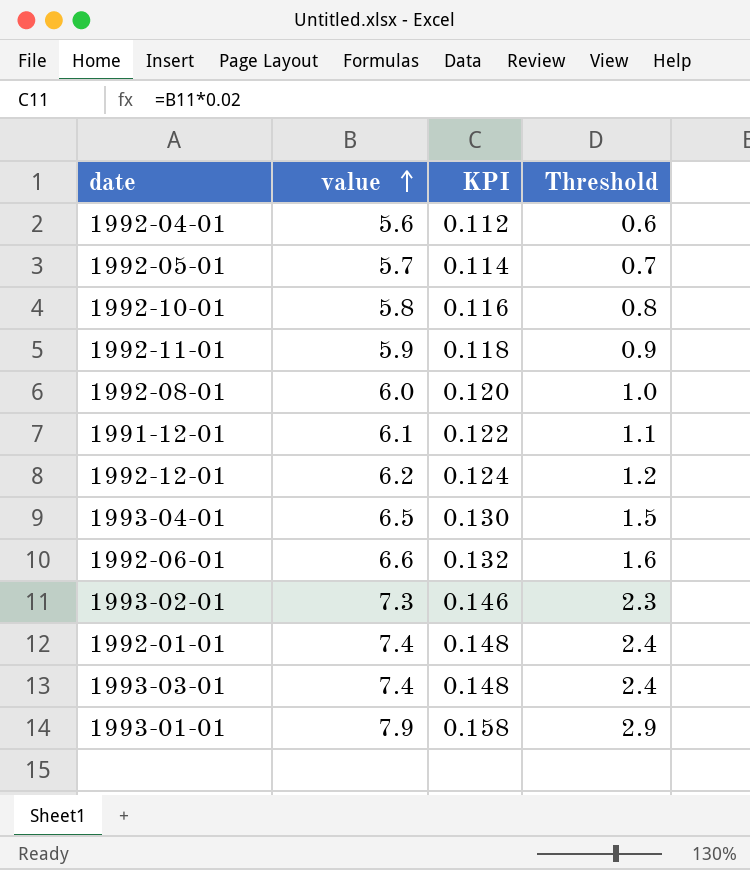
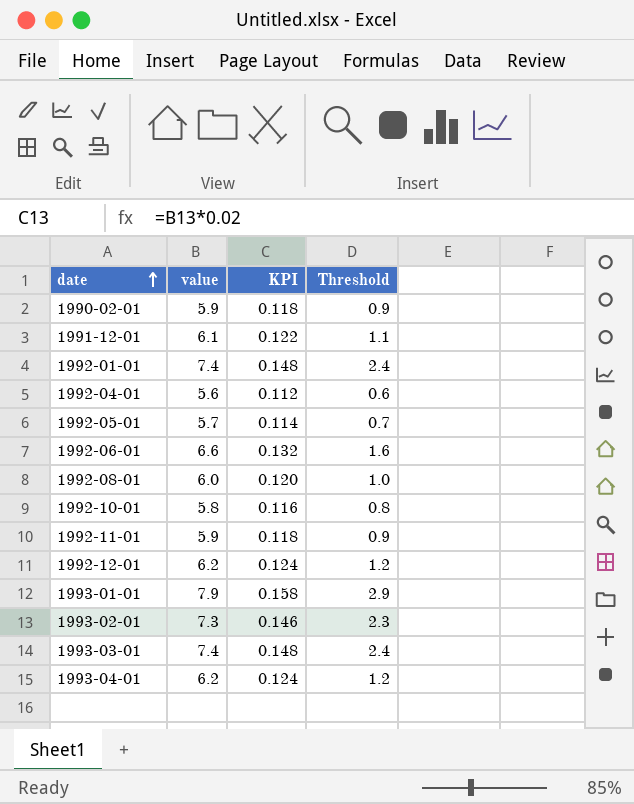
row order: value ascending -> date ascending
row 1990-02-01: none -> 5.9 | 0.118 | 0.9
1993-04-01 | value: 6.5 -> 6.2
1993-04-01 | KPI: 0.130 -> 0.124
1993-04-01 | Threshold: 1.5 -> 1.2

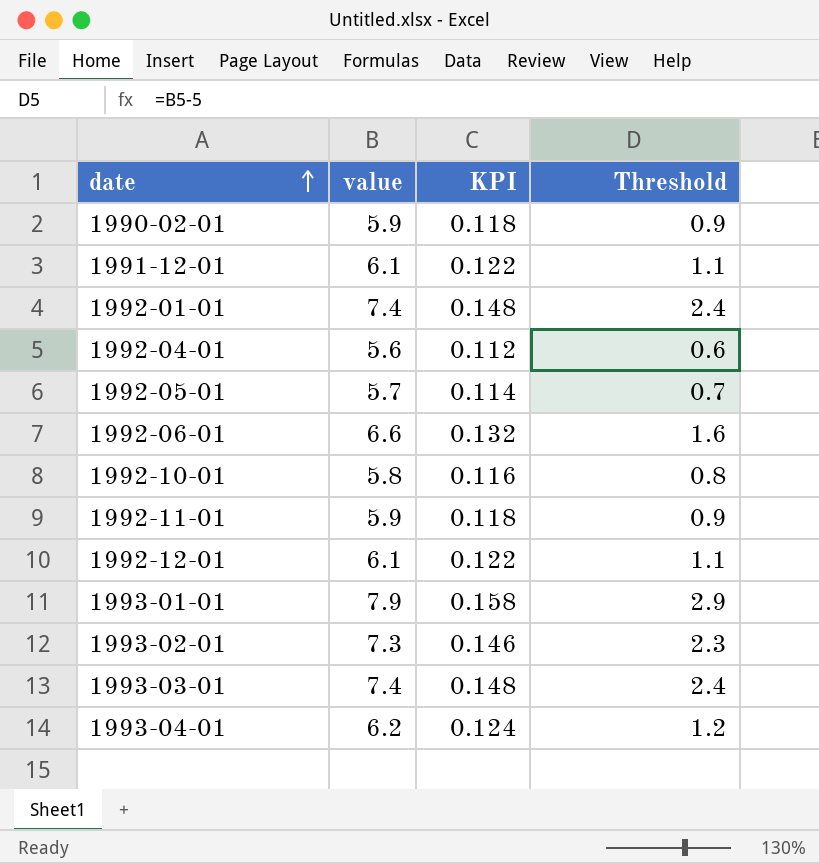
row 1992-08-01: 6.0 | 0.120 | 1.0 -> none
1992-12-01 | value: 6.2 -> 6.1
1992-12-01 | KPI: 0.124 -> 0.122
1992-12-01 | Threshold: 1.2 -> 1.1

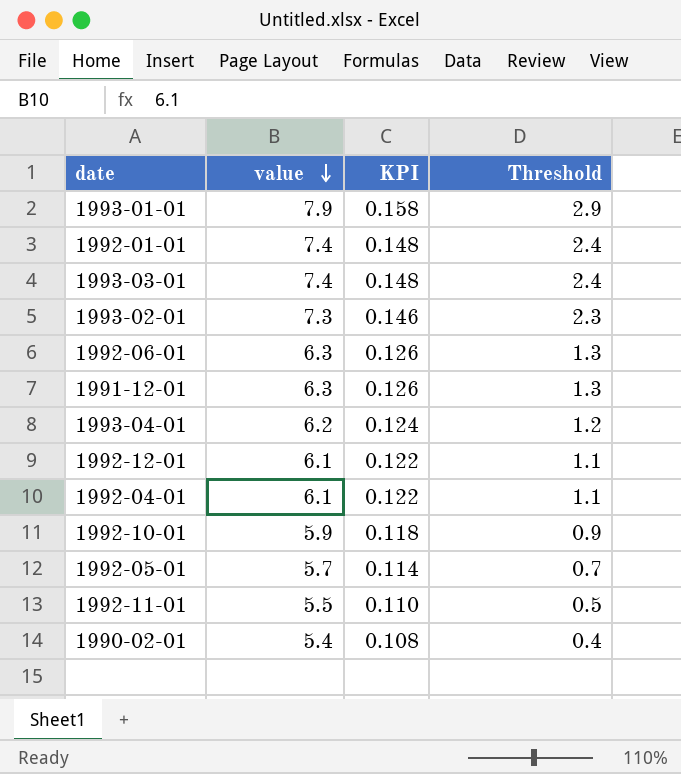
row order: date ascending -> value descending
1992-06-01 | value: 6.6 -> 6.3
1992-06-01 | KPI: 0.132 -> 0.126
1992-06-01 | Threshold: 1.6 -> 1.3
1991-12-01 | value: 6.1 -> 6.3
1991-12-01 | KPI: 0.122 -> 0.126
1991-12-01 | Threshold: 1.1 -> 1.3
1992-04-01 | value: 5.6 -> 6.1
1992-04-01 | KPI: 0.112 -> 0.122
1992-04-01 | Threshold: 0.6 -> 1.1
1992-10-01 | value: 5.8 -> 5.9
1992-10-01 | KPI: 0.116 -> 0.118
1992-10-01 | Threshold: 0.8 -> 0.9
1992-11-01 | value: 5.9 -> 5.5
1992-11-01 | KPI: 0.118 -> 0.110
1992-11-01 | Threshold: 0.9 -> 0.5
1990-02-01 | value: 5.9 -> 5.4
1990-02-01 | KPI: 0.118 -> 0.108
1990-02-01 | Threshold: 0.9 -> 0.4

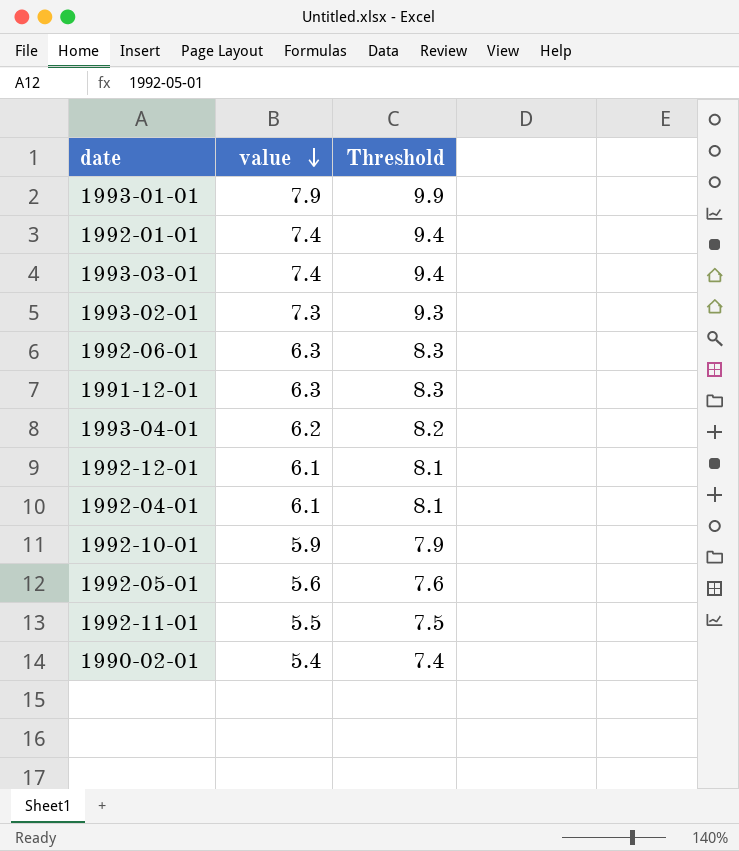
column KPI | formula: [value] * 0.02 -> none
column Threshold | formula: [value] - 5 -> [value] + 2
1992-05-01 | value: 5.7 -> 5.6

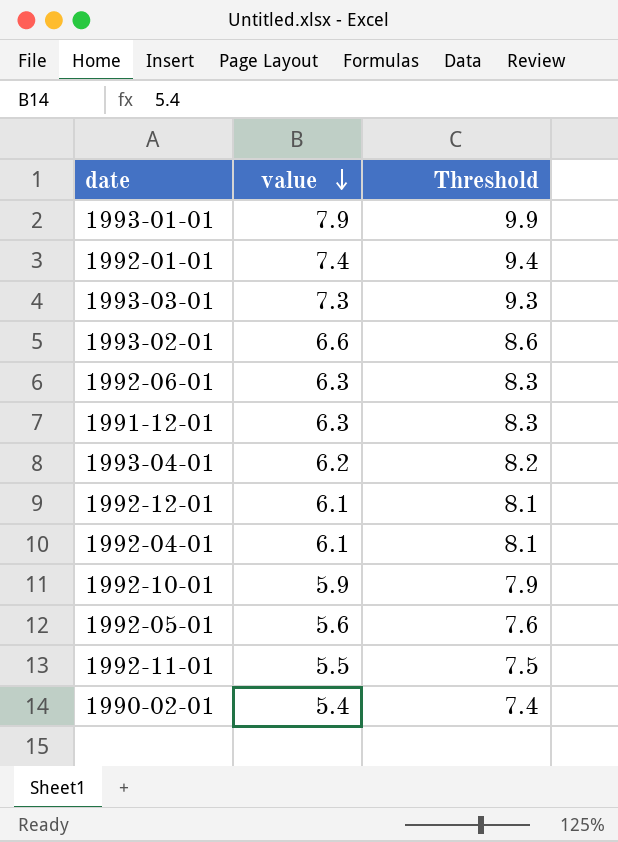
1993-03-01 | value: 7.4 -> 7.3
1993-03-01 | Threshold: 9.4 -> 9.3
1993-02-01 | value: 7.3 -> 6.6
1993-02-01 | Threshold: 9.3 -> 8.6

